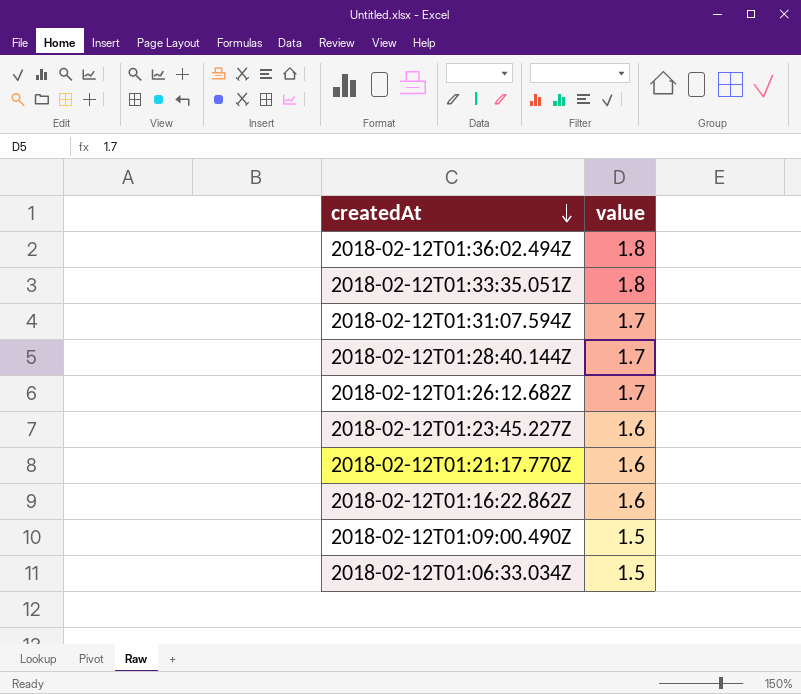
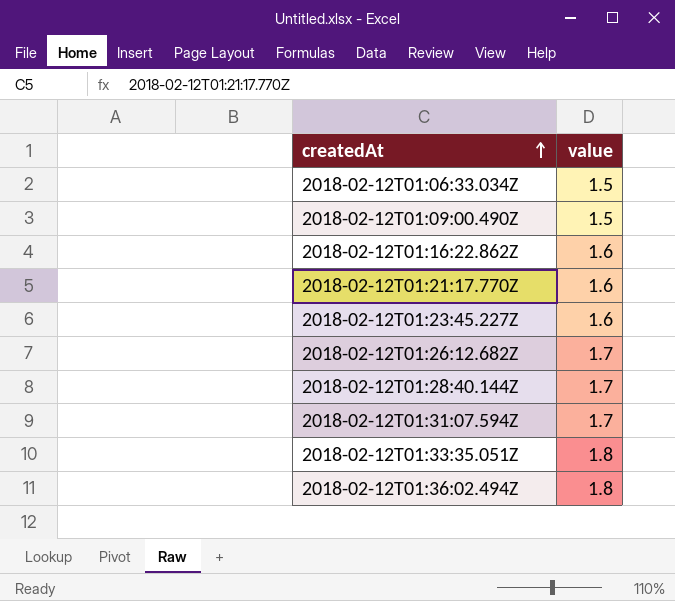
row order: createdAt descending -> createdAt ascending

